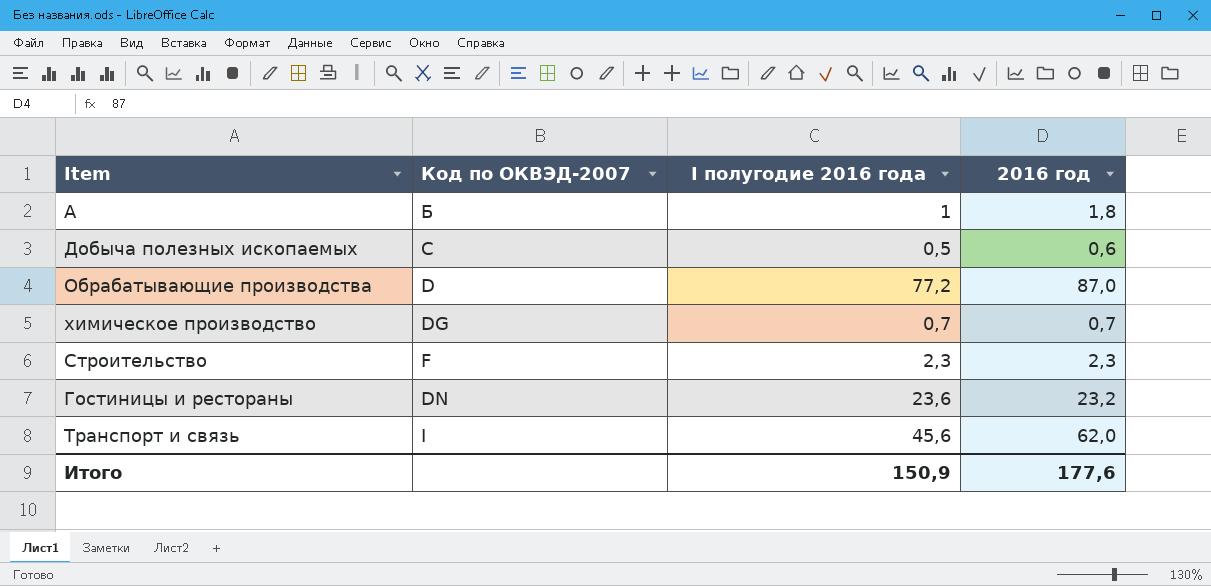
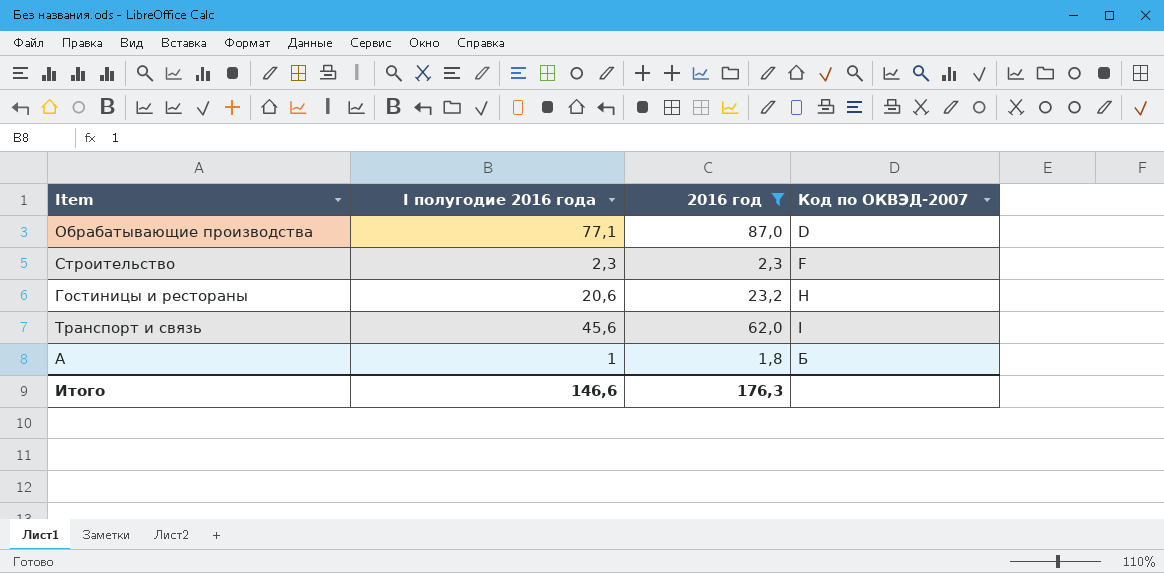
filter: none -> 2016 год >= 1,8
row order: none -> Код по ОКВЭД-2007 ascending
column Код по ОКВЭД-2007 | position: 2 -> 4
Обрабатывающие производства | I полугодие 2016 года: 77,2 -> 77,1
Гостиницы и рестораны | I полугодие 2016 года: 23,6 -> 20,6
Гостиницы и рестораны | Код по ОКВЭД-2007: DN -> H
Итого | I полугодие 2016 года: 150,9 -> 146,6
Итого | 2016 год: 177,6 -> 176,3

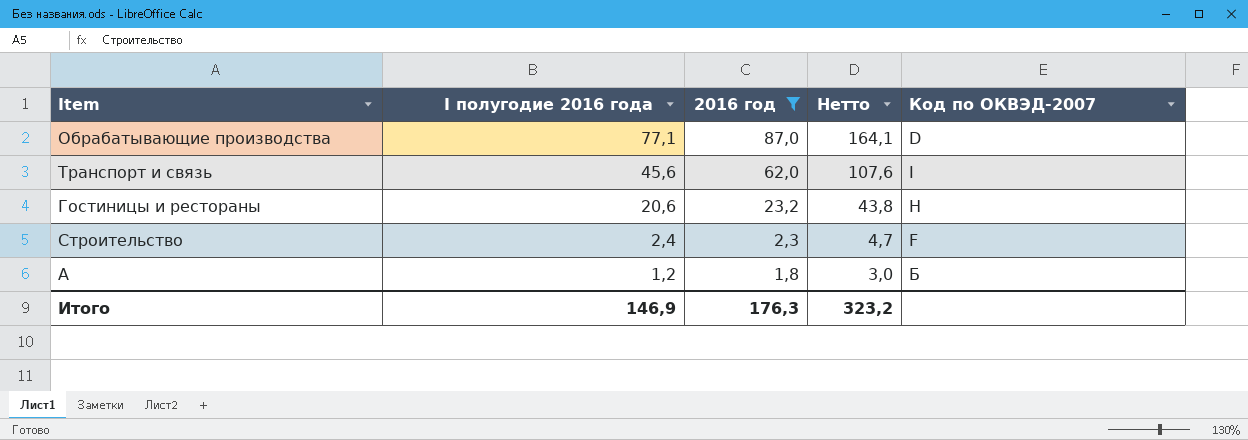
row order: Код по ОКВЭД-2007 ascending -> I полугодие 2016 года descending
column Нетто | formula: none -> [I полугодие 2016 года] + [2016 год]
Строительство | I полугодие 2016 года: 2,3 -> 2,4
А | I полугодие 2016 года: 1 -> 1,2
Итого | I полугодие 2016 года: 146,6 -> 146,9

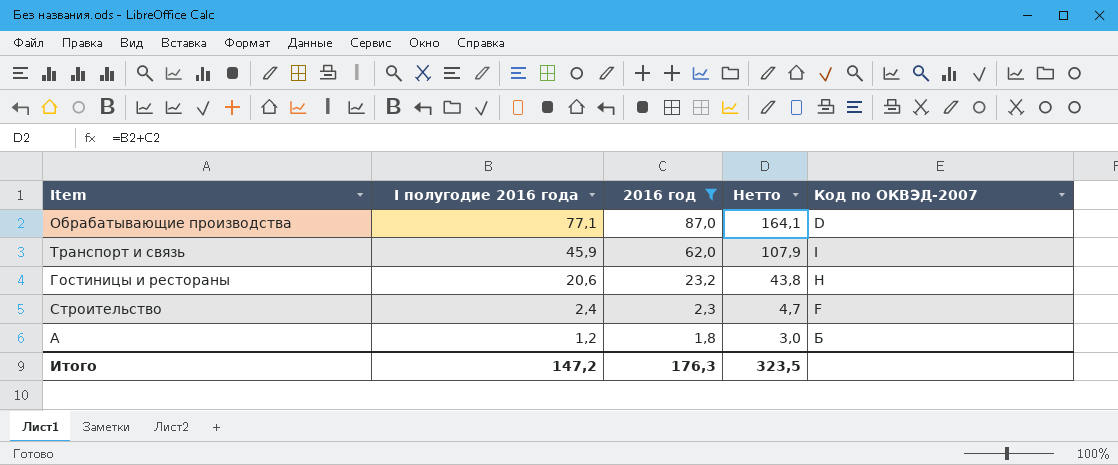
Транспорт и связь | I полугодие 2016 года: 45,6 -> 45,9
Транспорт и связь | Нетто: 107,6 -> 107,9
Итого | I полугодие 2016 года: 146,9 -> 147,2
Итого | Нетто: 323,2 -> 323,5

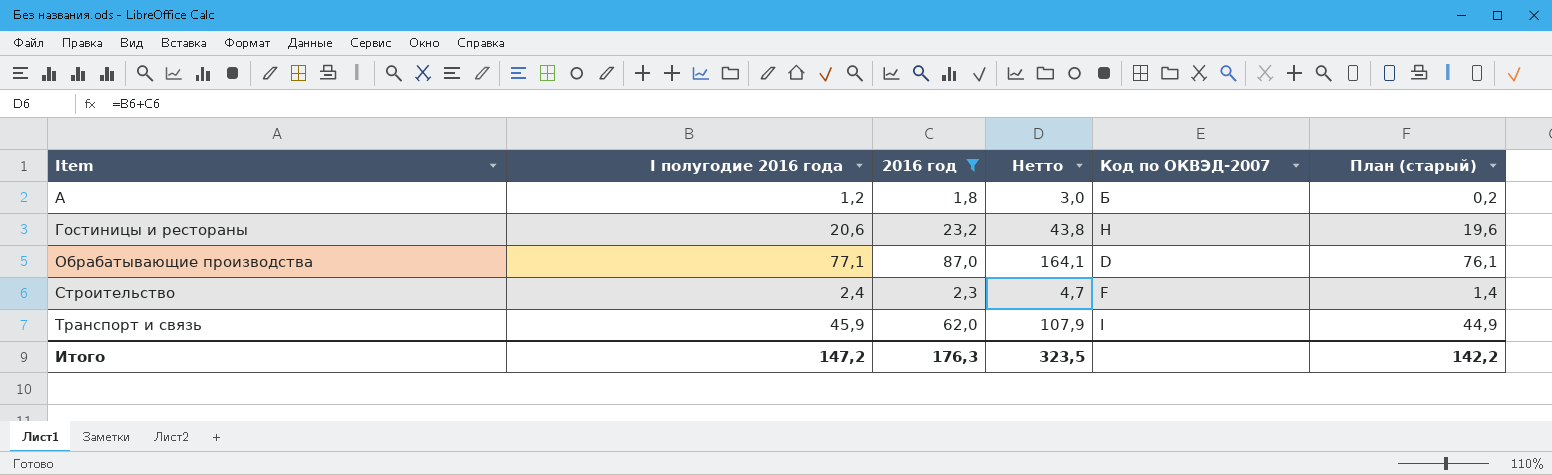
row order: I полугодие 2016 года descending -> Item ascending
column План (старый) | formula: none -> [I полугодие 2016 года] - 1

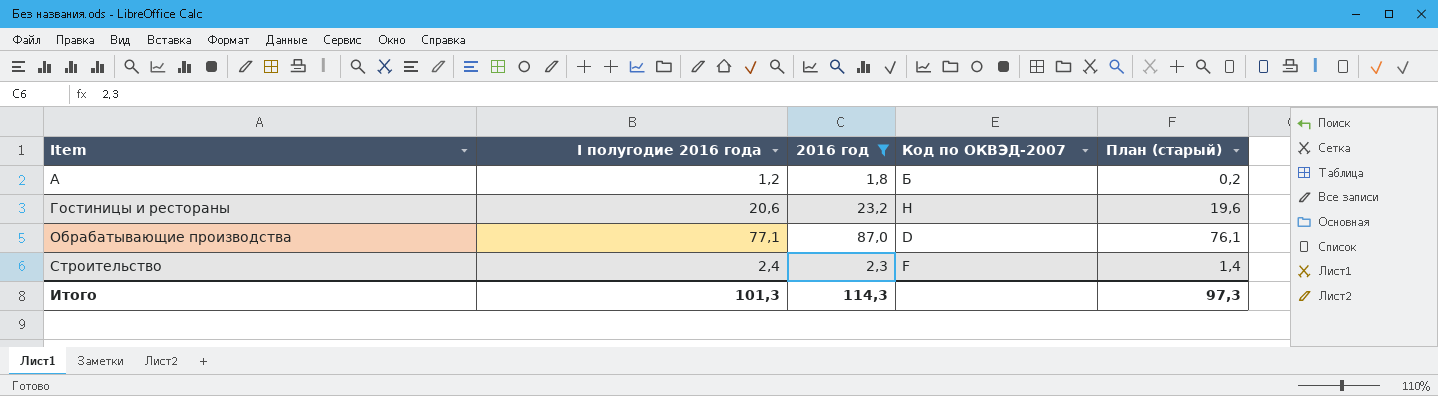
column Нетто | formula: [I полугодие 2016 года] + [2016 год] -> none
row Транспорт и связь: 45,9 | 62,0 | 107,9 | I | 44,9 -> none
Итого | I полугодие 2016 года: 147,2 -> 101,3
Итого | 2016 год: 176,3 -> 114,3
Итого | План (старый): 142,2 -> 97,3

